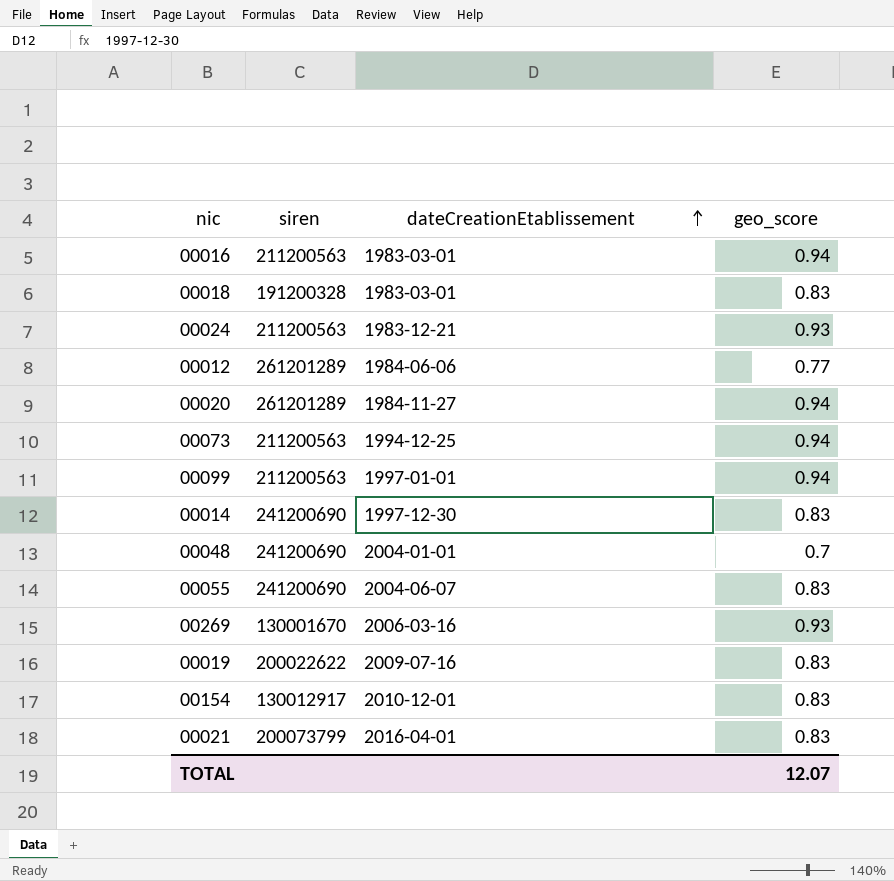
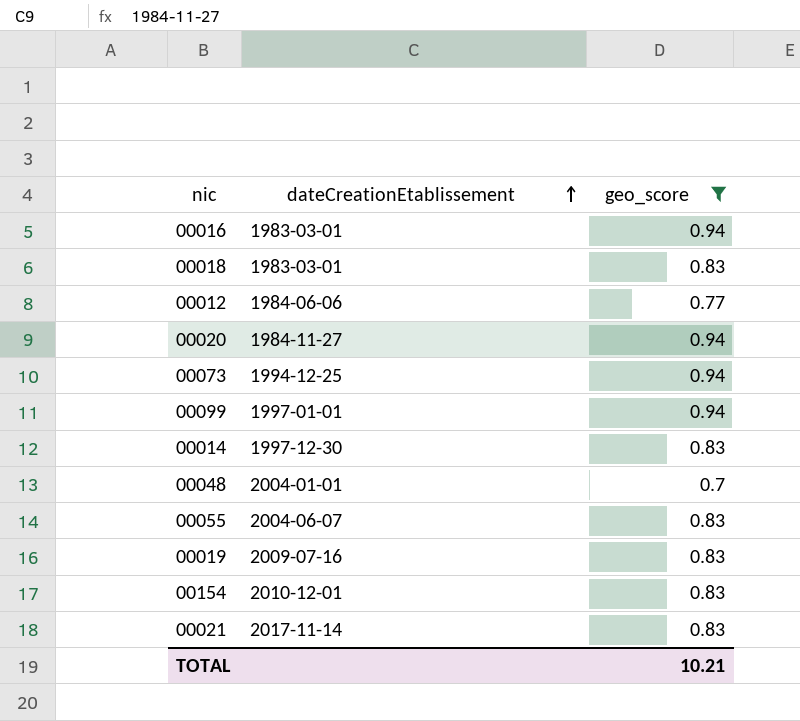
filter: none -> geo_score != 0.93
column siren | position: 2 -> none
00021 | dateCreationEtablissement: 2016-04-01 -> 2017-11-14
TOTAL | geo_score: 12.07 -> 10.21

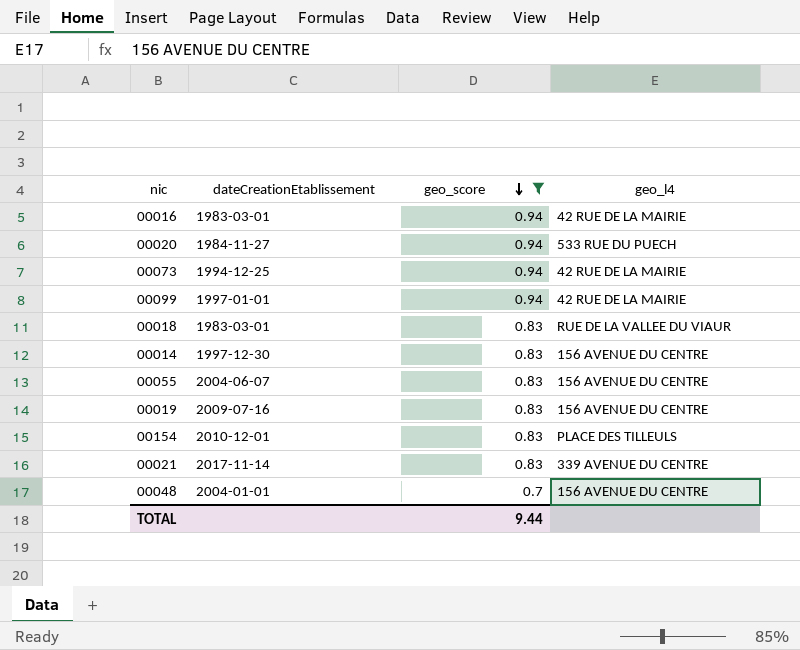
row order: dateCreationEtablissement ascending -> geo_score descending
column geo_l4 | position: none -> 4
row 00012: 1984-06-06 | 0.77 -> none
TOTAL | geo_score: 10.21 -> 9.44

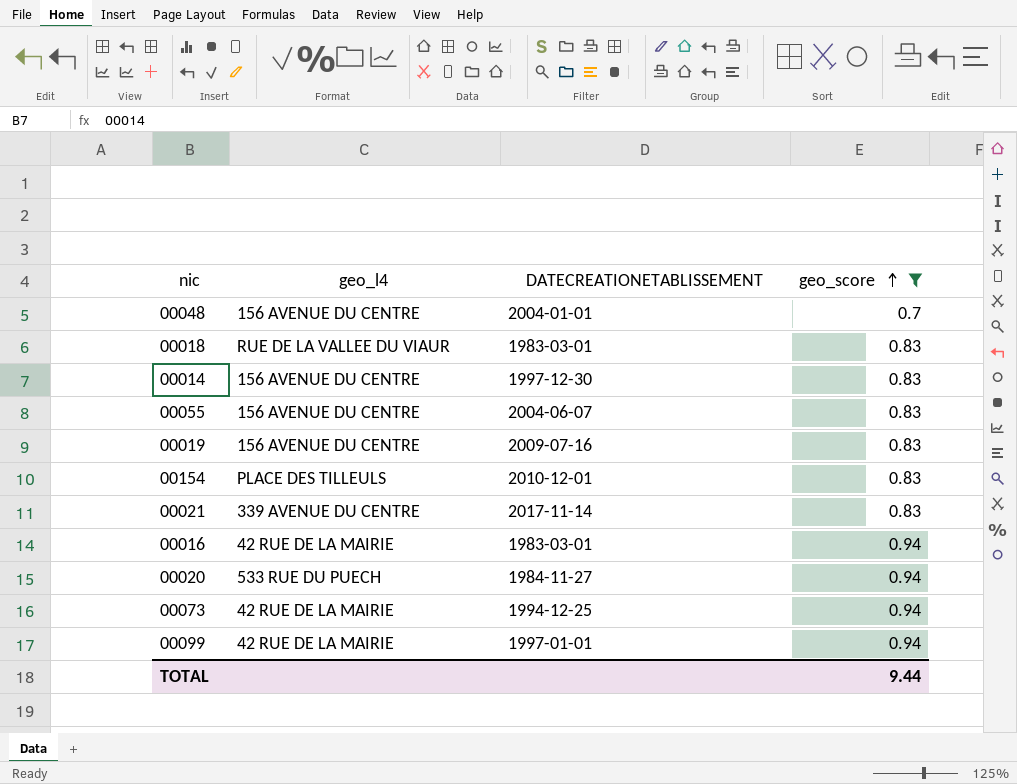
row order: geo_score descending -> geo_score ascending
column geo_l4 | position: 4 -> 2
column name: dateCreationEtablissement -> DATECREATIONETABLISSEMENT

